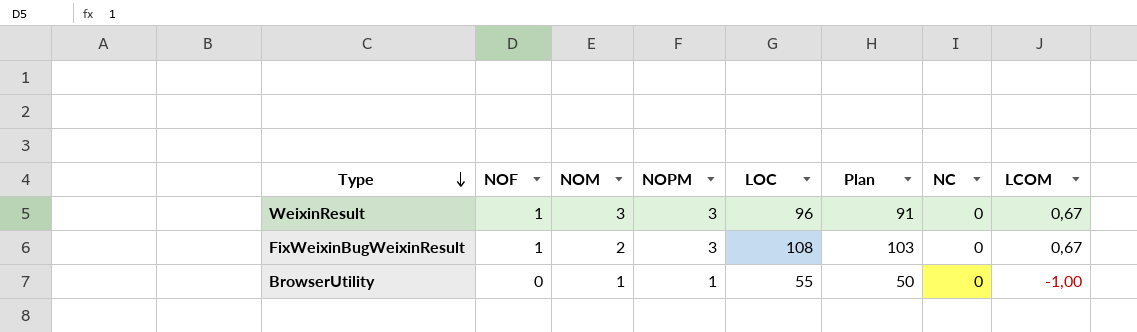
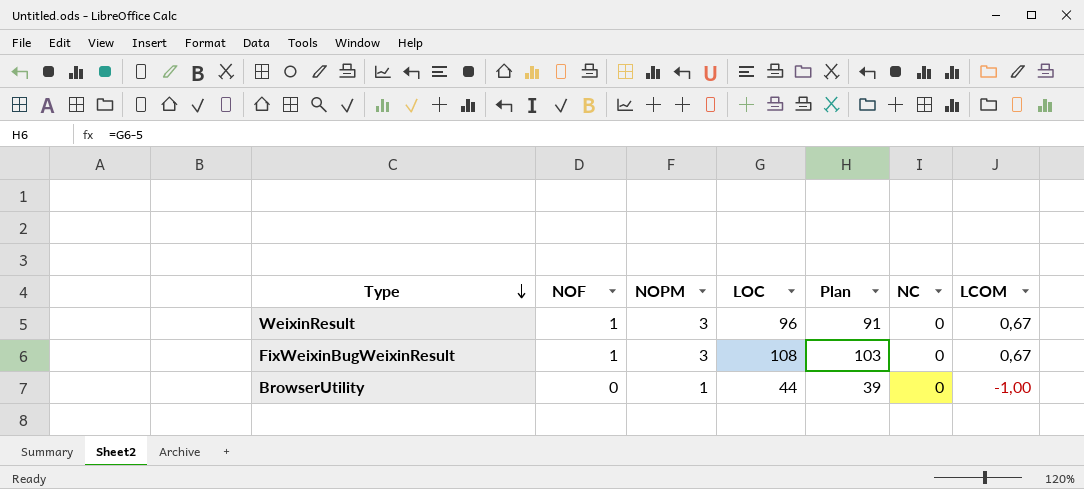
column NOM | position: 3 -> none
BrowserUtility | LOC: 55 -> 44
BrowserUtility | Plan: 50 -> 39

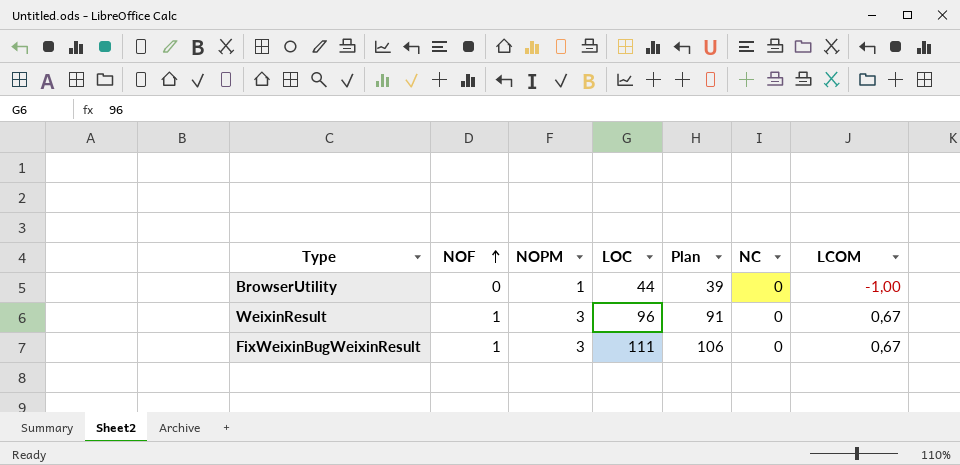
row order: Type descending -> NOF ascending
FixWeixinBugWeixinResult | LOC: 108 -> 111
FixWeixinBugWeixinResult | Plan: 103 -> 106

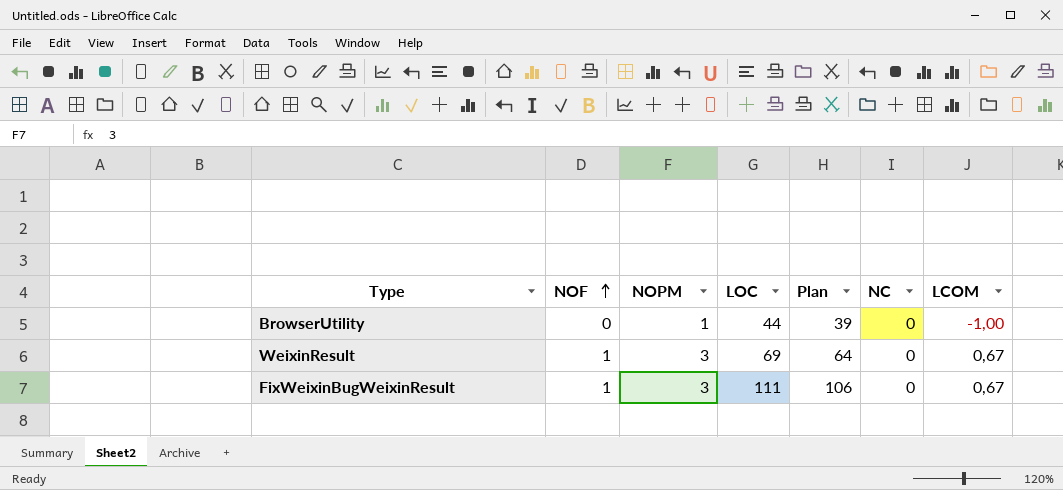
WeixinResult | LOC: 96 -> 69
WeixinResult | Plan: 91 -> 64

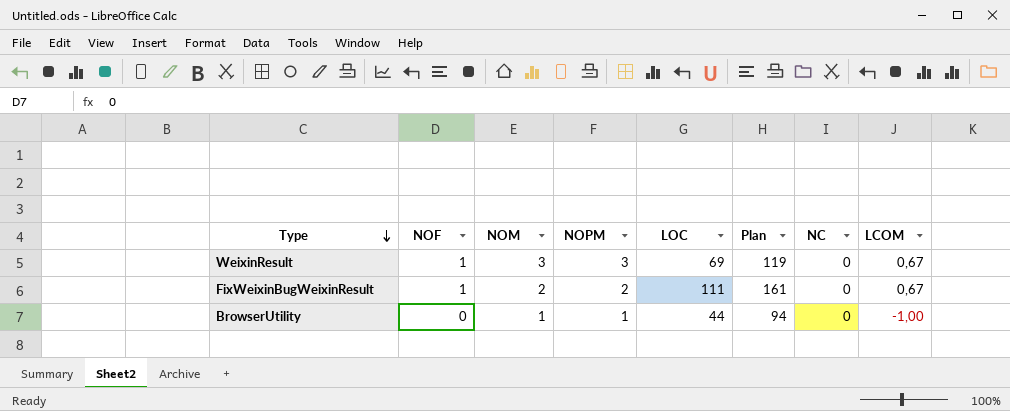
row order: NOF ascending -> Type descending
column NOM | position: none -> 3
column Plan | formula: [LOC] - 5 -> [LOC] + 50
FixWeixinBugWeixinResult | NOPM: 3 -> 2

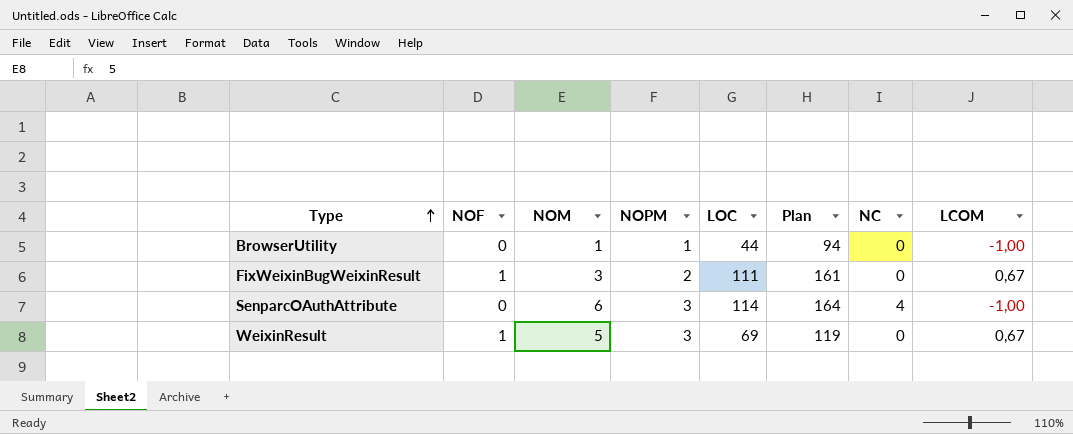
row order: Type descending -> Type ascending
FixWeixinBugWeixinResult | NOM: 2 -> 3
row SenparcOAuthAttribute: none -> 0 | 6 | 3 | 114 | 164 | 4 | -1,00
WeixinResult | NOM: 3 -> 5

